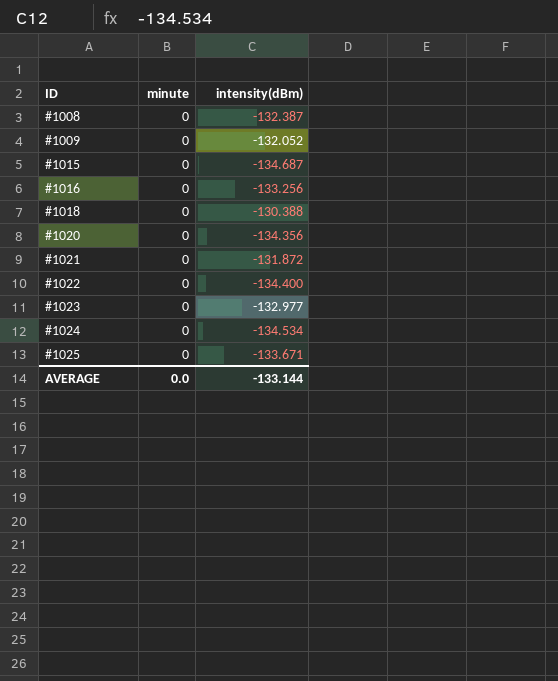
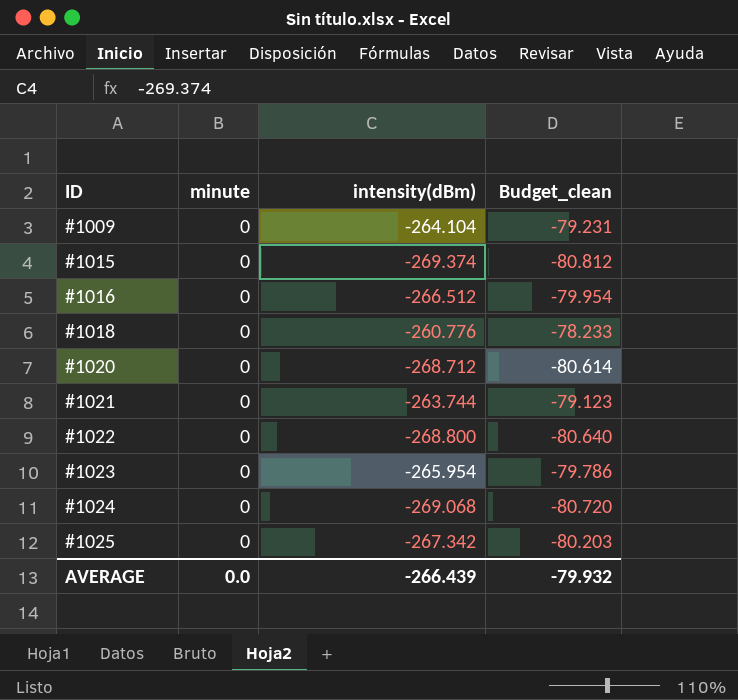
column Budget_clean | formula: none -> [intensity(dBm)] * 0.3
row #1008: 0 | -132.387 -> none
#1009 | intensity(dBm): -132.052 -> -264.104
#1015 | intensity(dBm): -134.687 -> -269.374
#1016 | intensity(dBm): -133.256 -> -266.512
#1018 | intensity(dBm): -130.388 -> -260.776
#1020 | intensity(dBm): -134.356 -> -268.712
#1021 | intensity(dBm): -131.872 -> -263.744
#1022 | intensity(dBm): -134.400 -> -268.800
#1023 | intensity(dBm): -132.977 -> -265.954
#1024 | intensity(dBm): -134.534 -> -269.068
#1025 | intensity(dBm): -133.671 -> -267.342
AVERAGE | intensity(dBm): -133.144 -> -266.439

